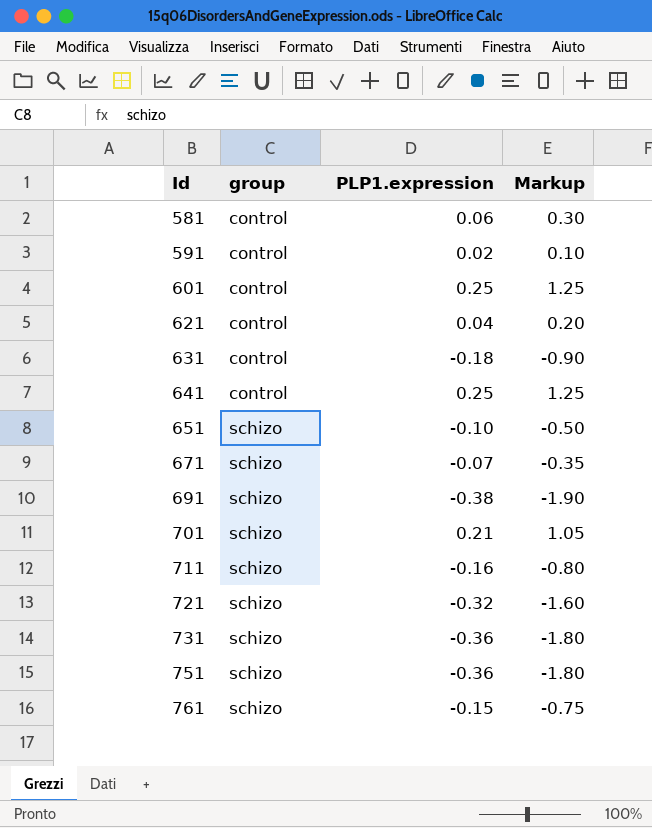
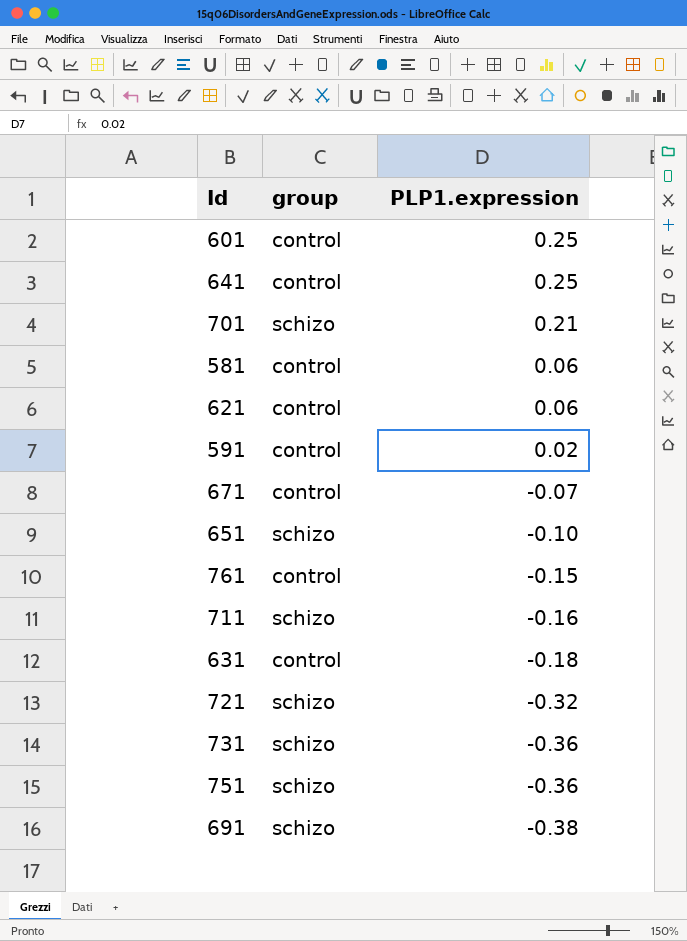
row order: Id ascending -> PLP1.expression descending
column Markup | formula: [PLP1.expression] * 5 -> none
621 | PLP1.expression: 0.04 -> 0.06
671 | group: schizo -> control
761 | group: schizo -> control

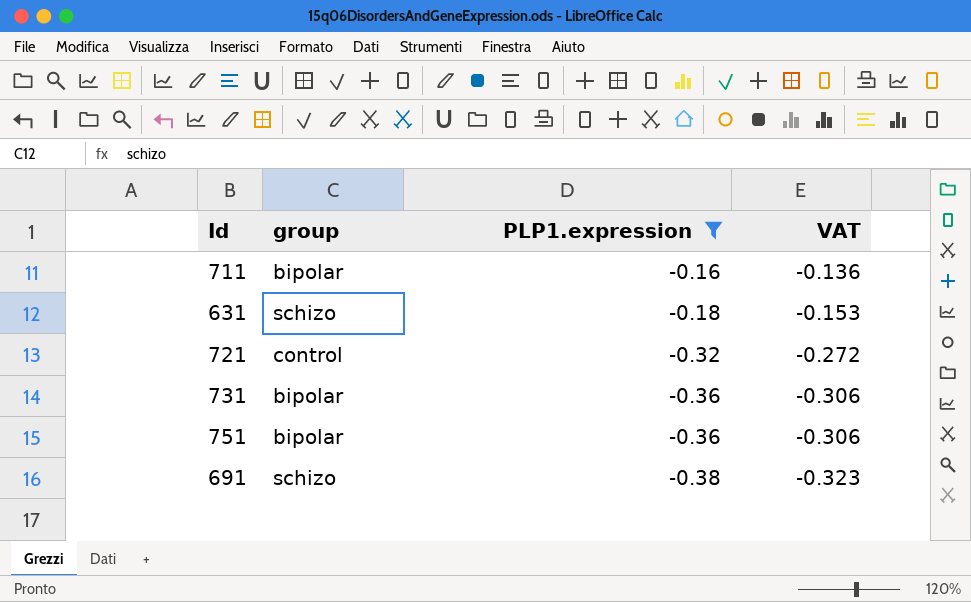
filter: none -> PLP1.expression <= -0.16
column VAT | formula: none -> [PLP1.expression] * 0.85
711 | group: schizo -> bipolar
631 | group: control -> schizo
721 | group: schizo -> control
731 | group: schizo -> bipolar
751 | group: schizo -> bipolar

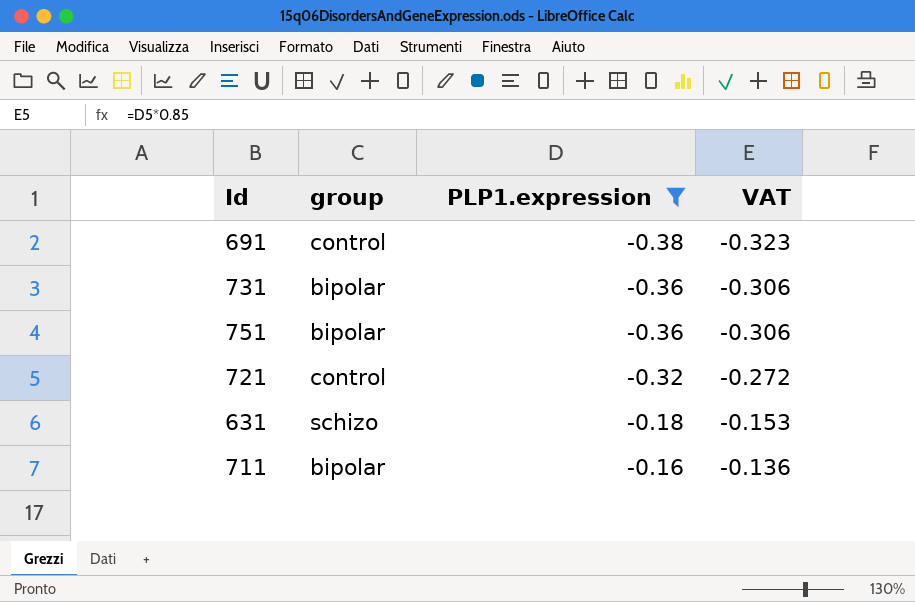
row order: PLP1.expression descending -> PLP1.expression ascending
691 | group: schizo -> control

